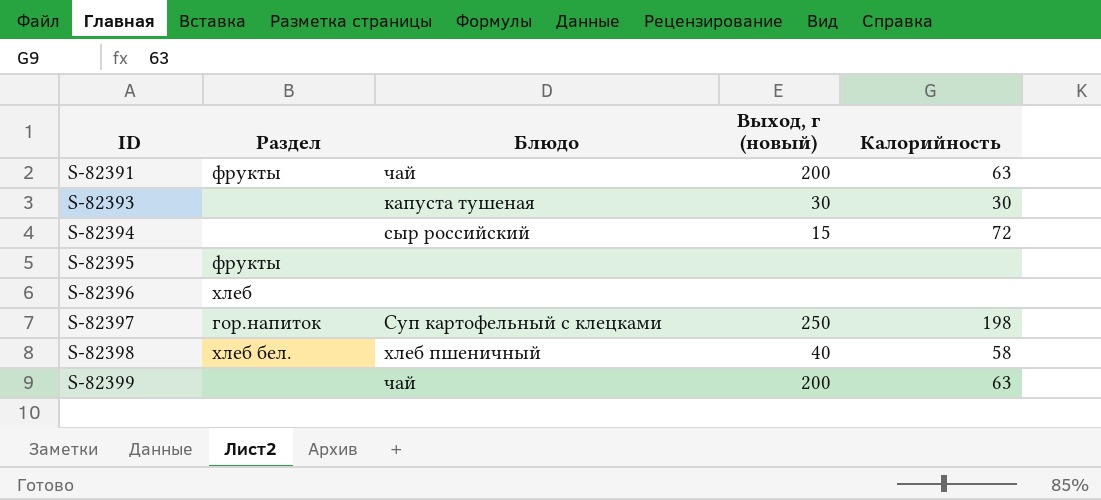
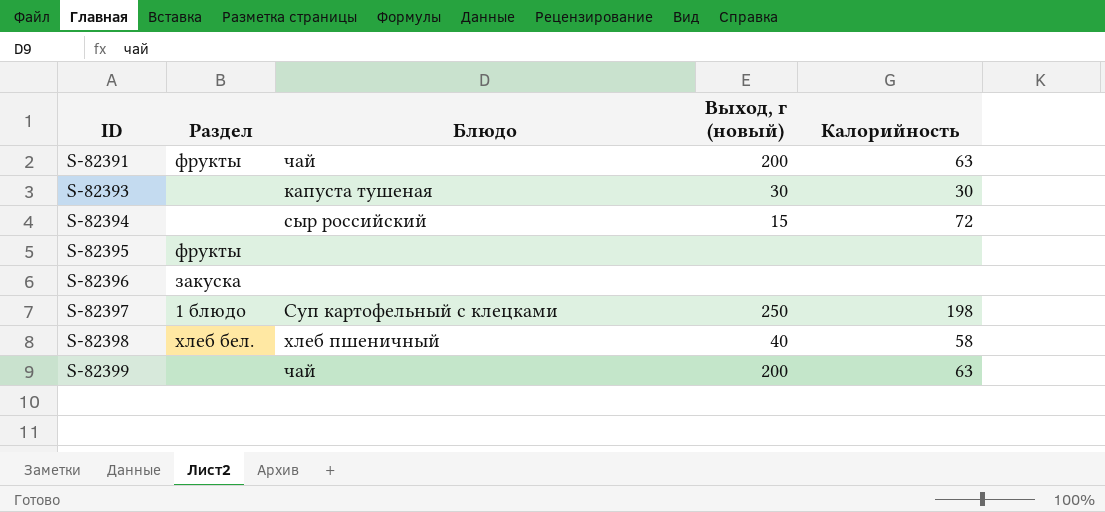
S-82396 | Раздел: хлеб -> закуска
S-82397 | Раздел: гор.напиток -> 1 блюдо

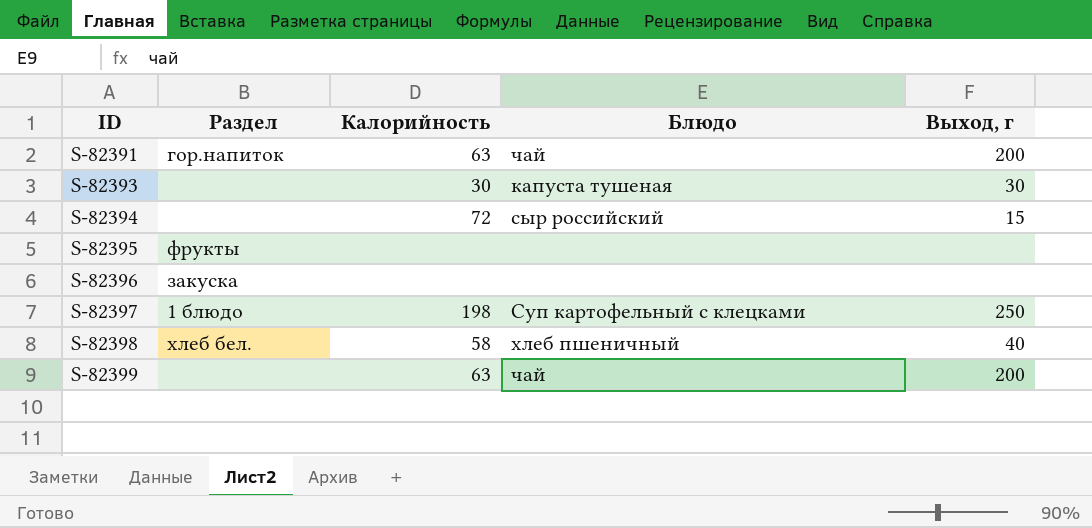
column Калорийность | position: 5 -> 3
column name: Выход, г (новый) -> Выход, г
S-82391 | Раздел: фрукты -> гор.напиток

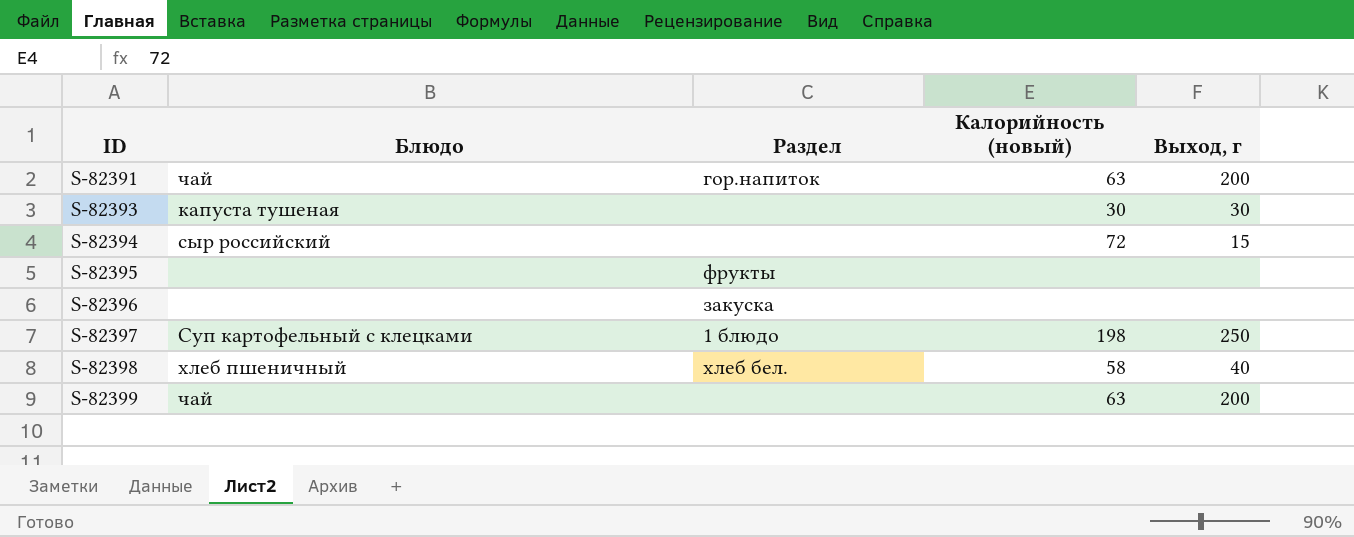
column Блюдо | position: 4 -> 2
column name: Калорийность -> Калорийность (новый)

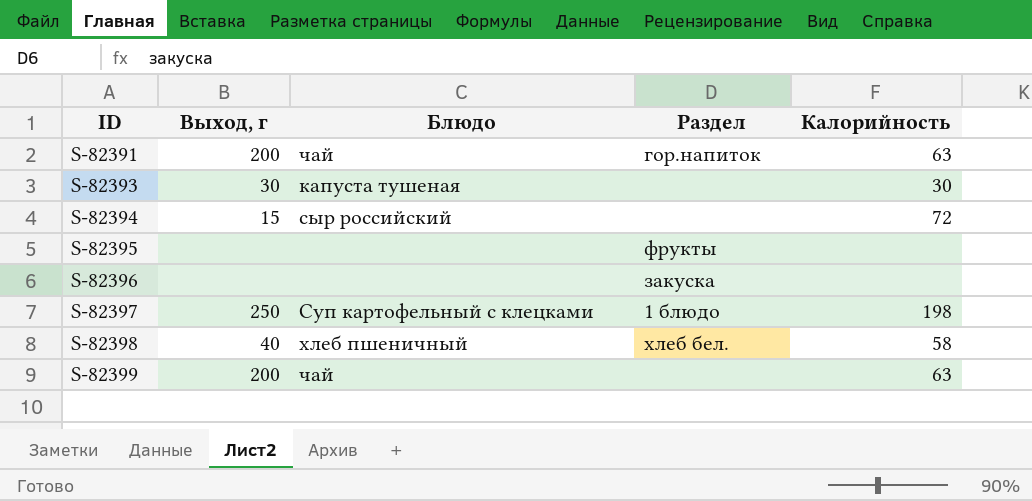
column Выход, г | position: 5 -> 2
column name: Калорийность (новый) -> Калорийность

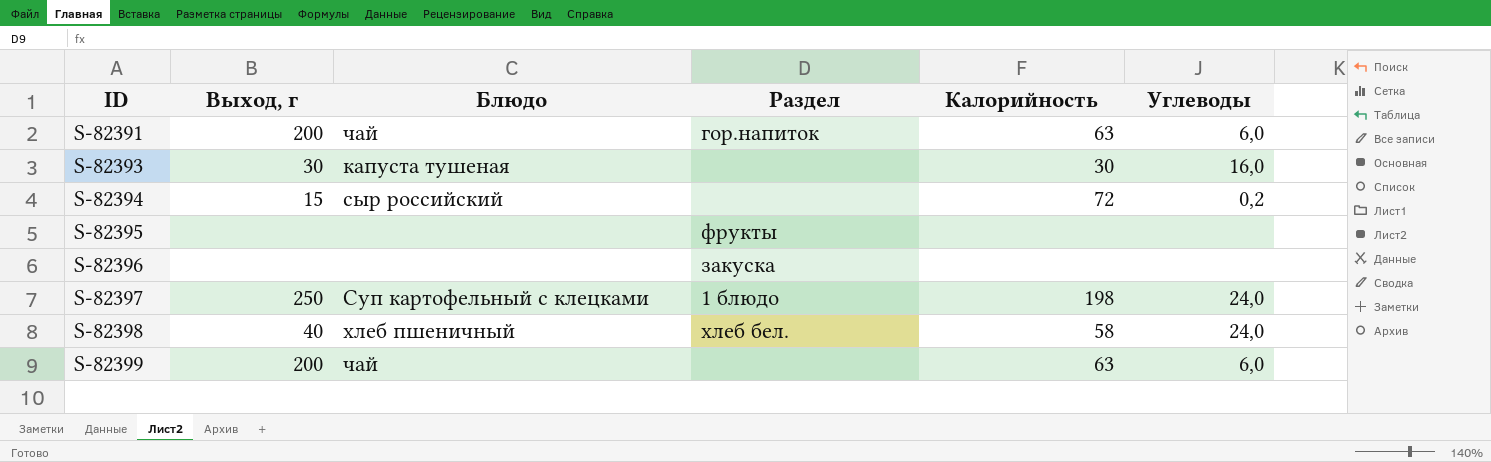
column Углеводы | position: none -> 6

